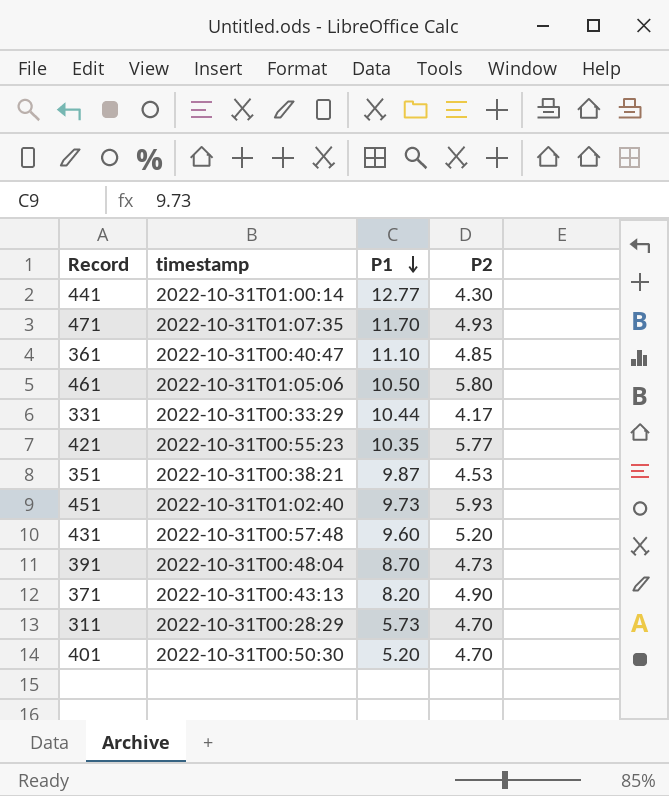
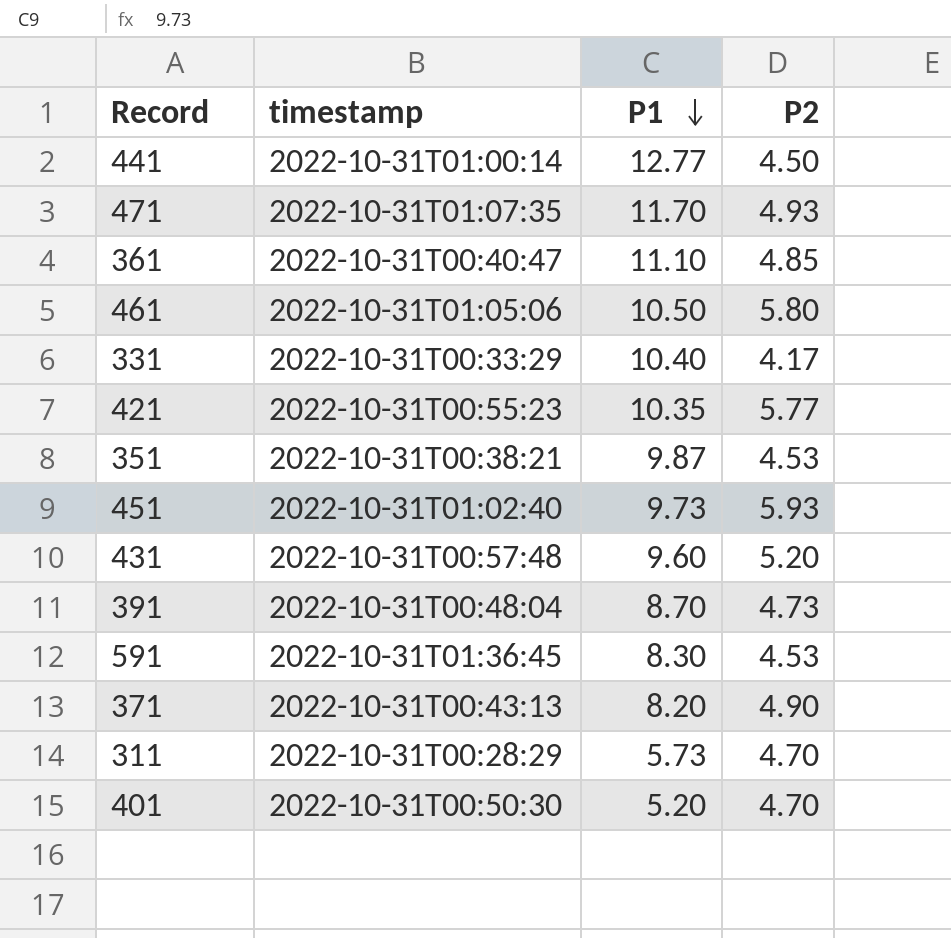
441 | P2: 4.30 -> 4.50
331 | P1: 10.44 -> 10.40
row 591: none -> 2022-10-31T01:36:45 | 8.30 | 4.53

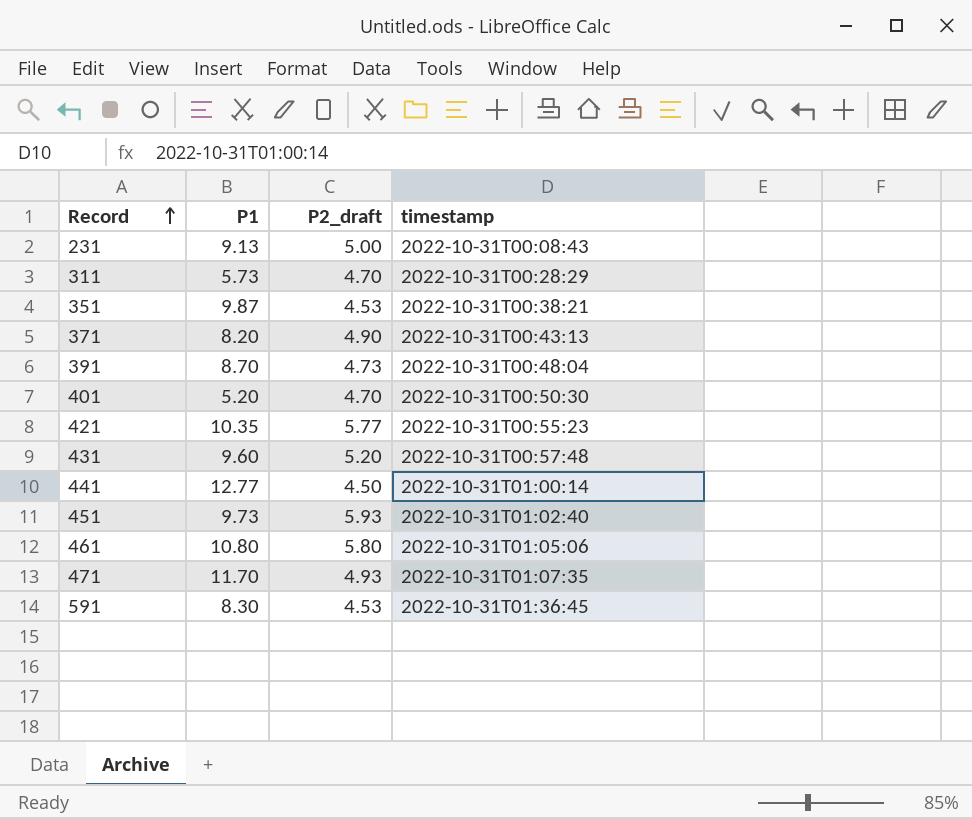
row order: P1 descending -> Record ascending
column name: P2 -> P2_draft
column timestamp | position: 2 -> 4
row 361: 2022-10-31T00:40:47 | 11.10 | 4.85 -> none
row 331: 2022-10-31T00:33:29 | 10.40 | 4.17 -> none
row 231: none -> 9.13 | 5.00 | 2022-10-31T00:08:43
461 | P1: 10.50 -> 10.80

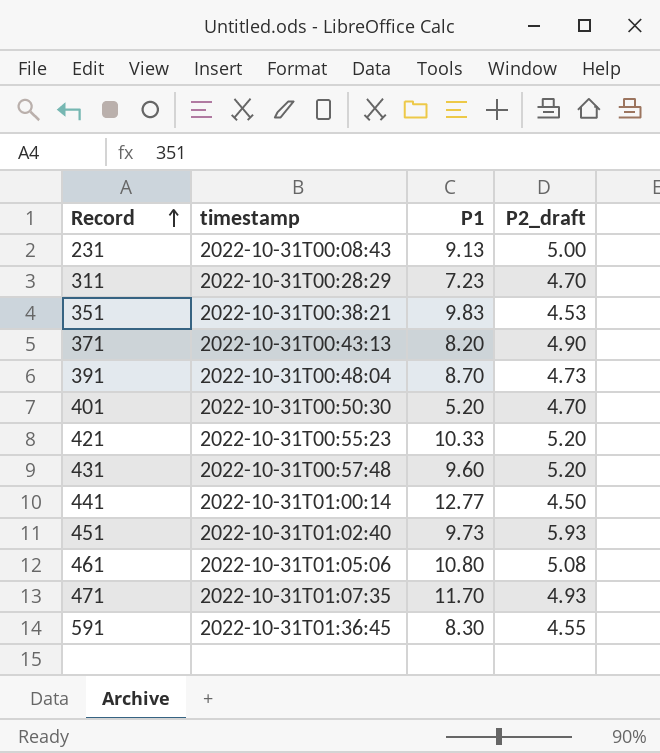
column timestamp | position: 4 -> 2
311 | P1: 5.73 -> 7.23
351 | P1: 9.87 -> 9.83
421 | P1: 10.35 -> 10.33
421 | P2_draft: 5.77 -> 5.20
461 | P2_draft: 5.80 -> 5.08
591 | P2_draft: 4.53 -> 4.55

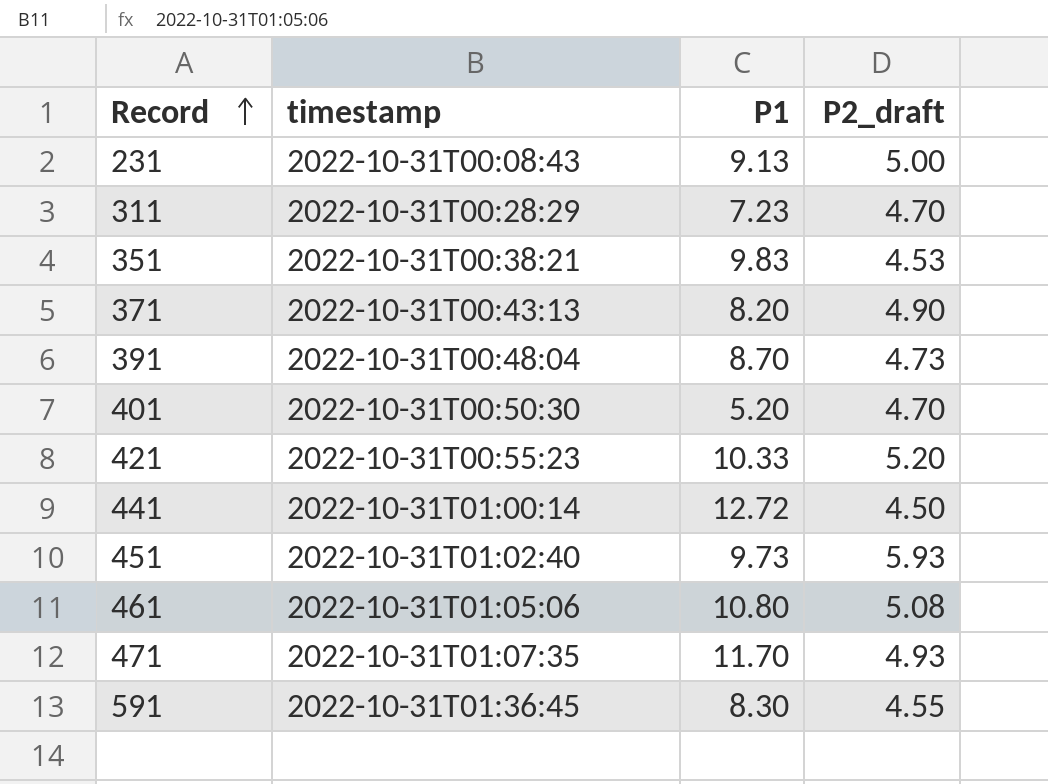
row 431: 2022-10-31T00:57:48 | 9.60 | 5.20 -> none
441 | P1: 12.77 -> 12.72

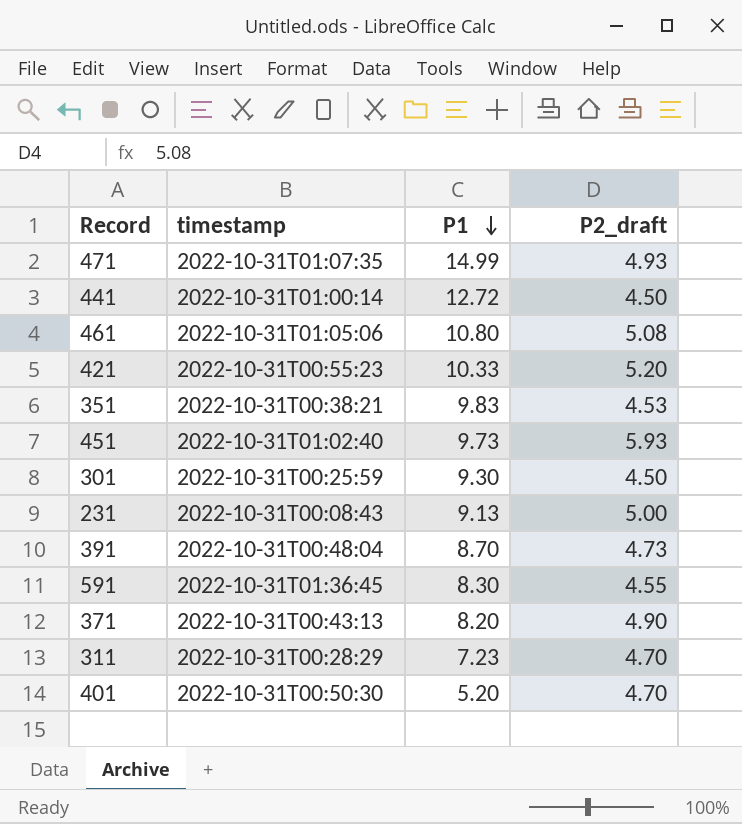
row order: Record ascending -> P1 descending
471 | P1: 11.70 -> 14.99
row 301: none -> 2022-10-31T00:25:59 | 9.30 | 4.50

